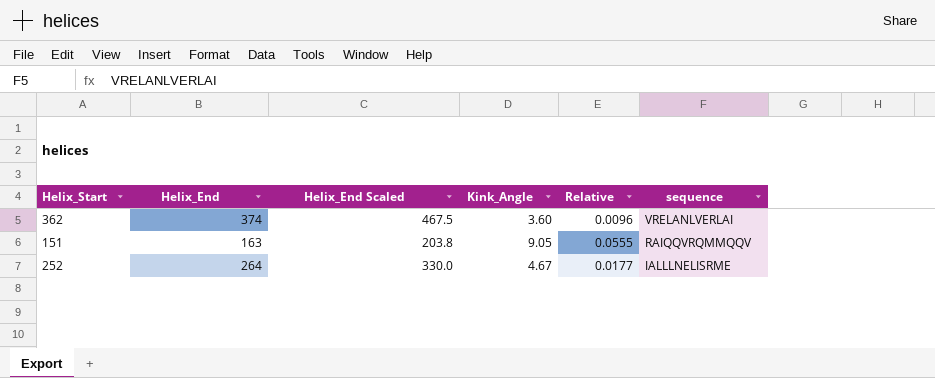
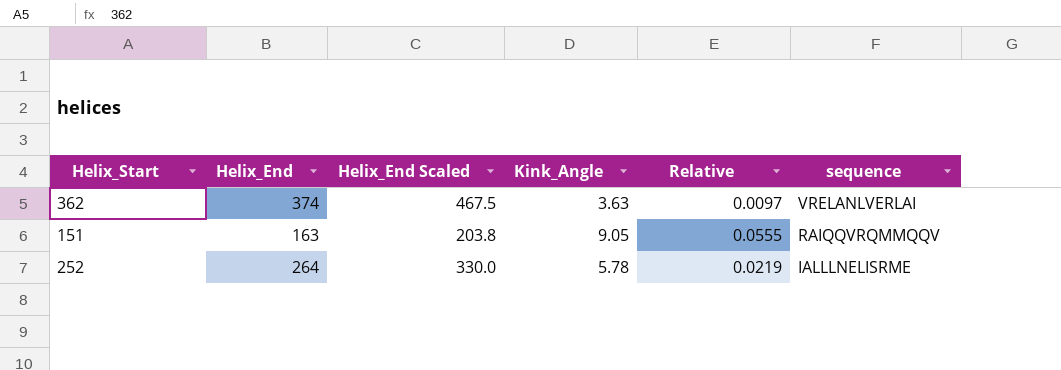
362 | Kink_Angle: 3.60 -> 3.63
362 | Relative: 0.0096 -> 0.0097
252 | Kink_Angle: 4.67 -> 5.78
252 | Relative: 0.0177 -> 0.0219

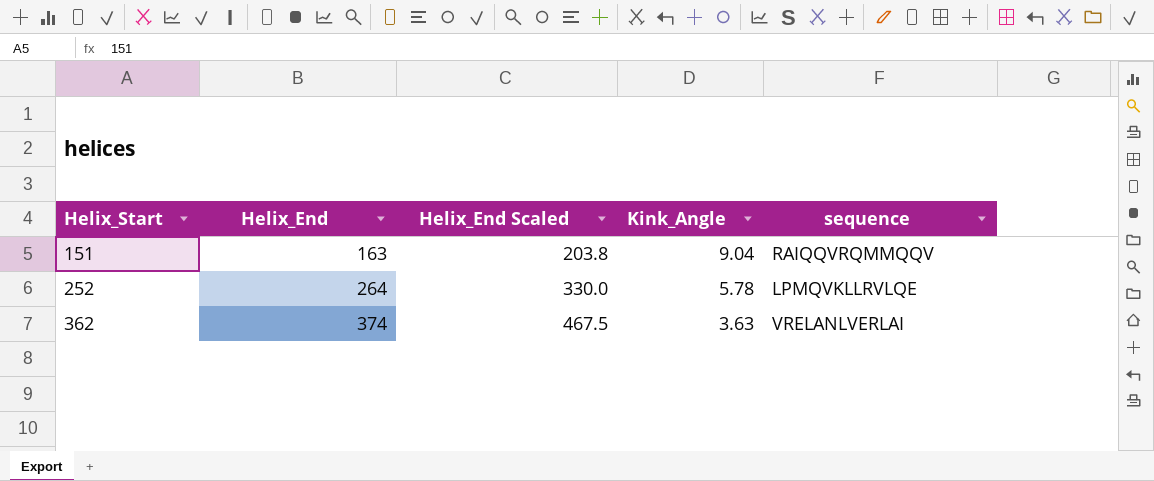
row order: sequence descending -> Helix_Start ascending
column Relative | formula: [Kink_Angle] / [Helix_End] -> none
151 | Kink_Angle: 9.05 -> 9.04
252 | sequence: IALLLNELISRME -> LPMQVKLLRVLQE

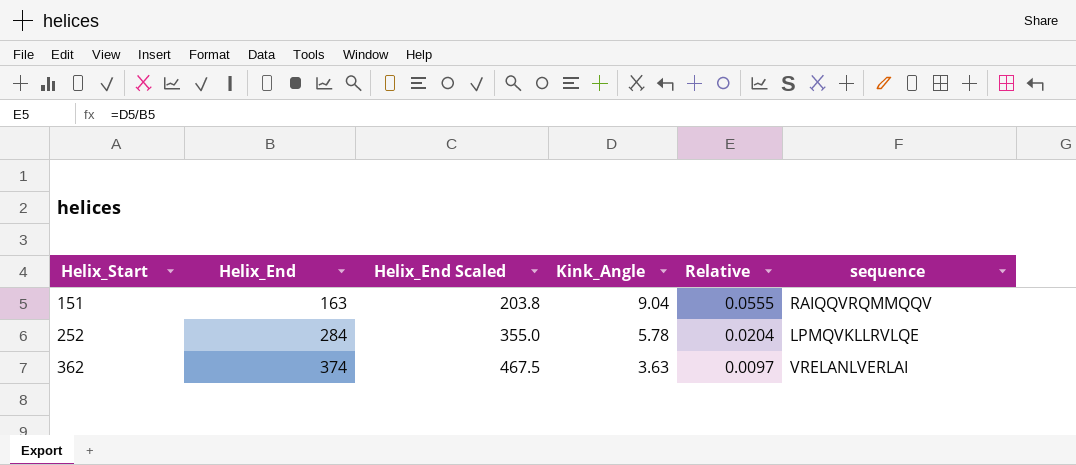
column Relative | formula: none -> [Kink_Angle] / [Helix_End]
252 | Helix_End: 264 -> 284
252 | Helix_End Scaled: 330.0 -> 355.0

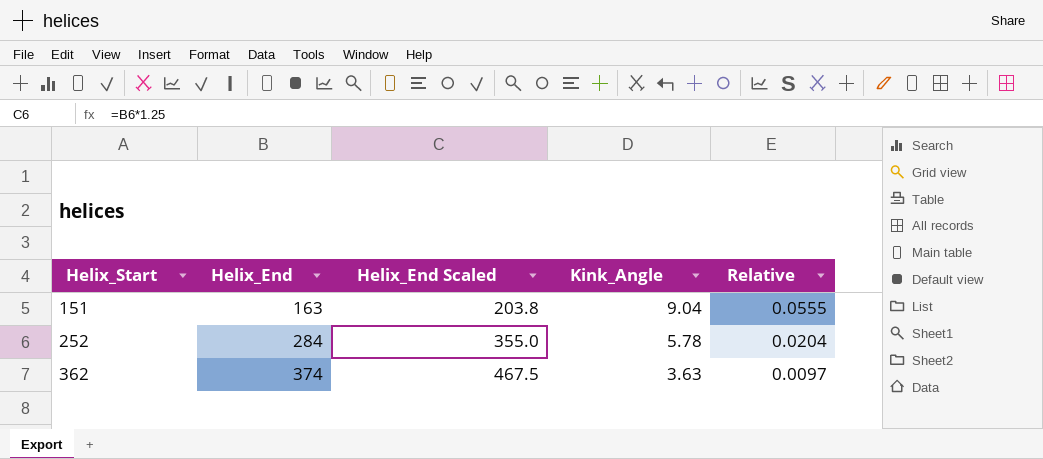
column sequence | position: 6 -> none

